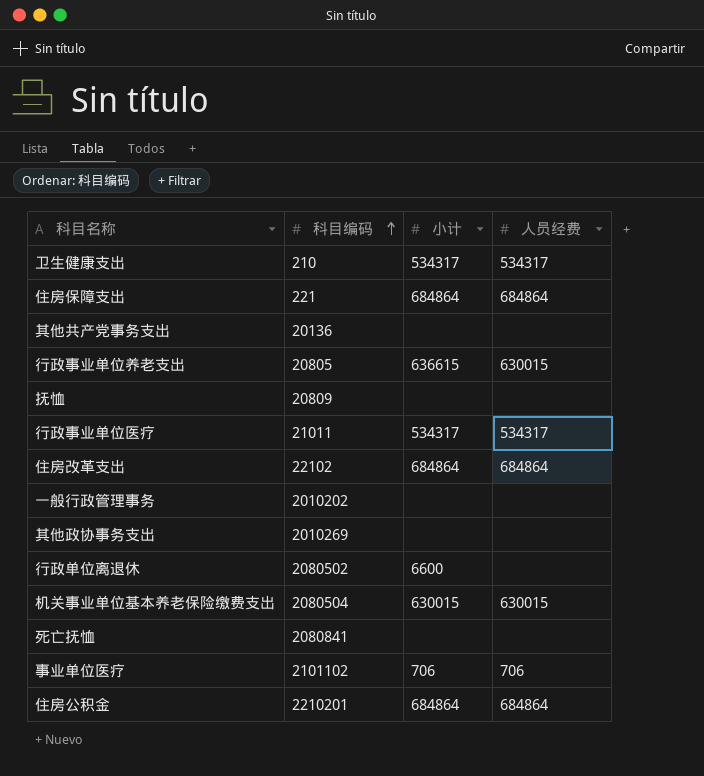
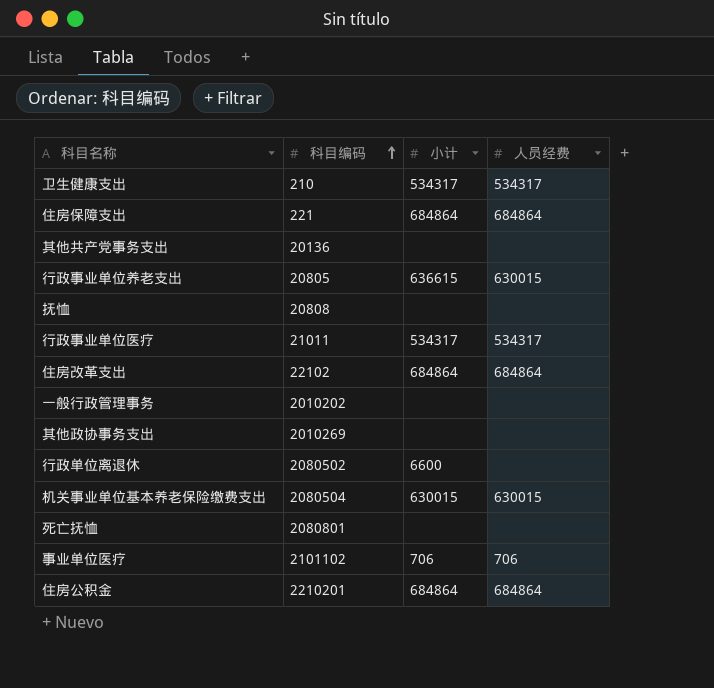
抚恤 | 科目编码: 20809 -> 20808
死亡抚恤 | 科目编码: 2080841 -> 2080801

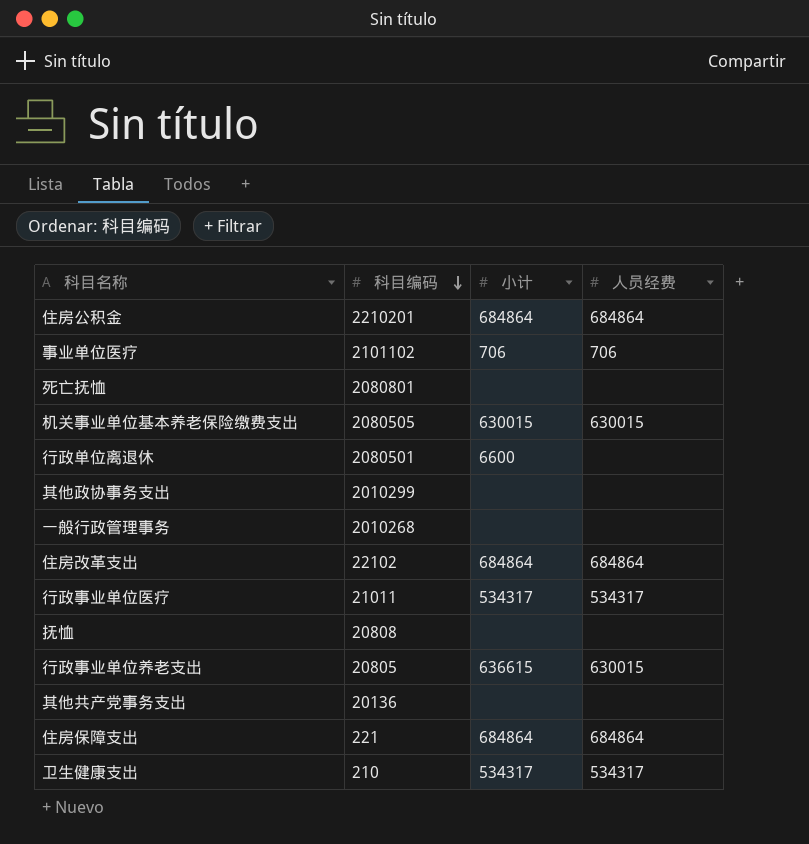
row order: 科目编码 ascending -> 科目编码 descending
机关事业单位基本养老保险缴费支出 | 科目编码: 2080504 -> 2080505
行政单位离退休 | 科目编码: 2080502 -> 2080501
其他政协事务支出 | 科目编码: 2010269 -> 2010299
一般行政管理事务 | 科目编码: 2010202 -> 2010268

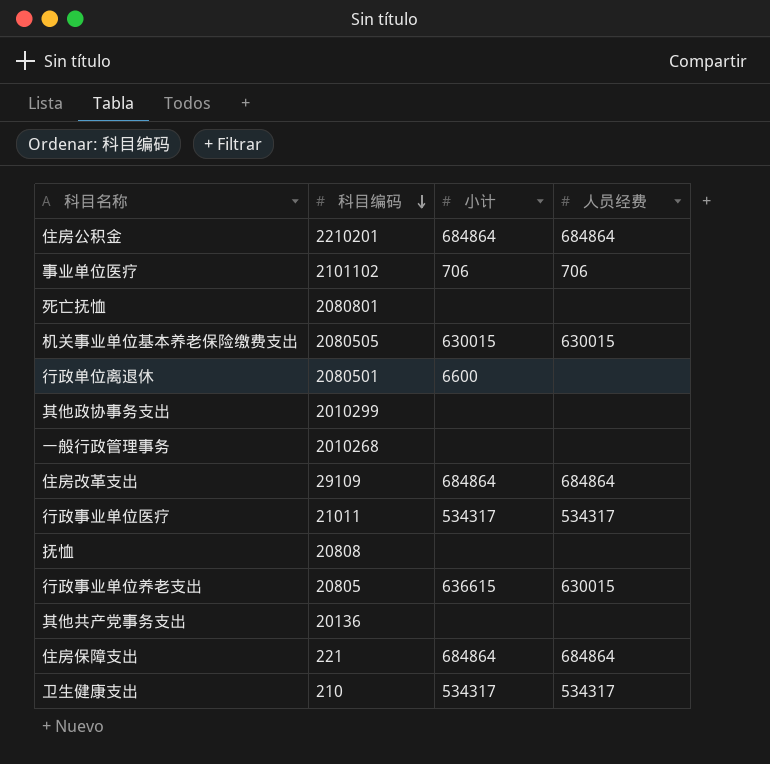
住房改革支出 | 科目编码: 22102 -> 29109

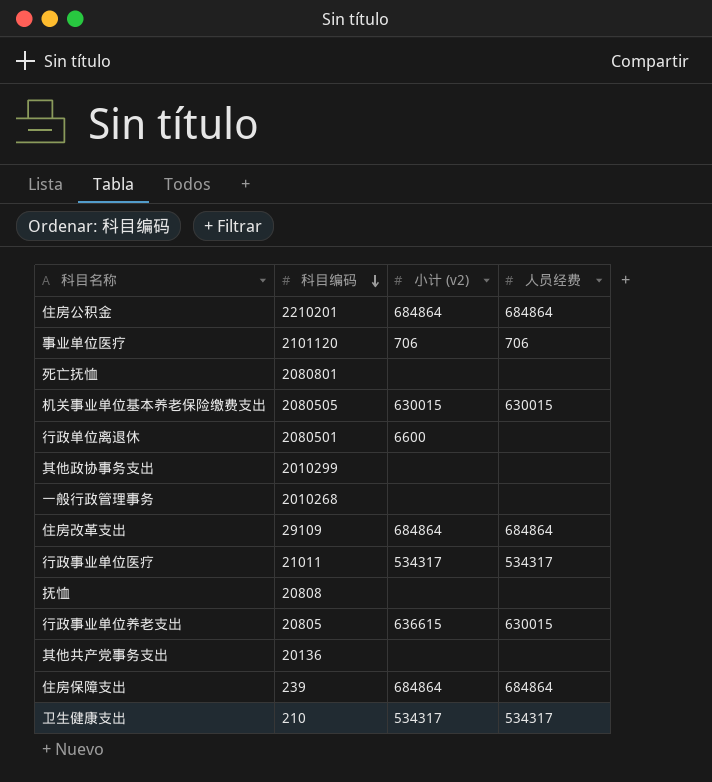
column name: 小计 -> 小计 (v2)
事业单位医疗 | 科目编码: 2101102 -> 2101120
住房保障支出 | 科目编码: 221 -> 239

